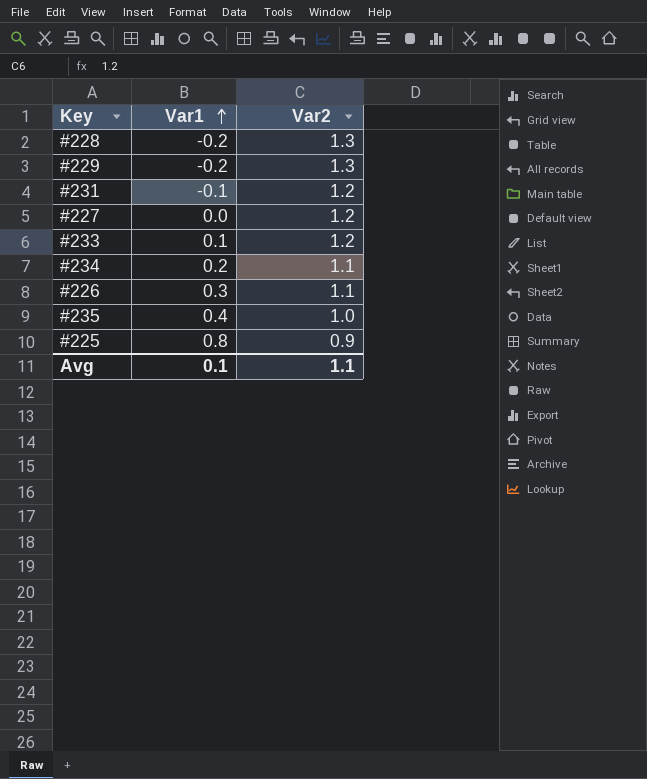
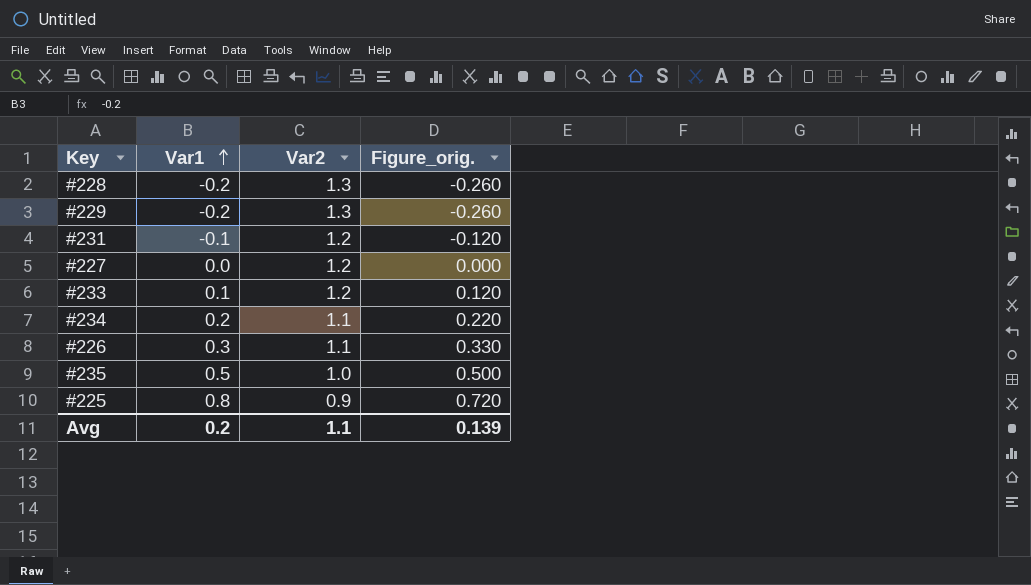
column Figure_orig. | formula: none -> [Var1] * [Var2]
#235 | Var1: 0.4 -> 0.5
Avg | Var1: 0.1 -> 0.2

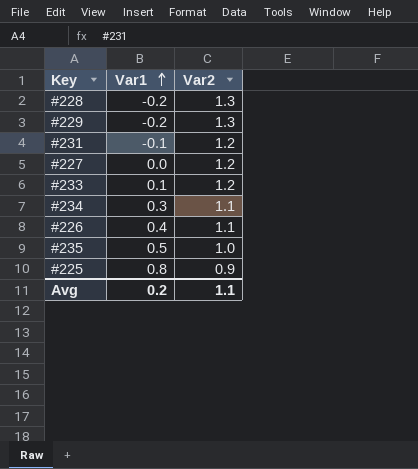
column Figure_orig. | formula: [Var1] * [Var2] -> none
#234 | Var1: 0.2 -> 0.3
#226 | Var1: 0.3 -> 0.4

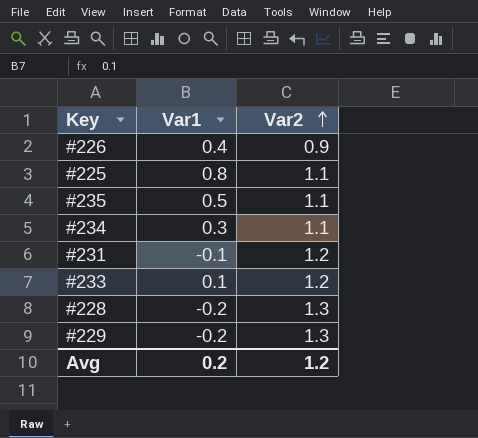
row order: Var1 ascending -> Var2 ascending
row #227: 0.0 | 1.2 -> none
#226 | Var2: 1.1 -> 0.9
#225 | Var2: 0.9 -> 1.1
#235 | Var2: 1.0 -> 1.1
Avg | Var2: 1.1 -> 1.2

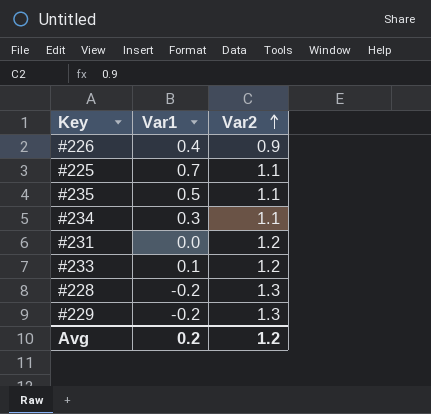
#225 | Var1: 0.8 -> 0.7
#231 | Var1: -0.1 -> 0.0

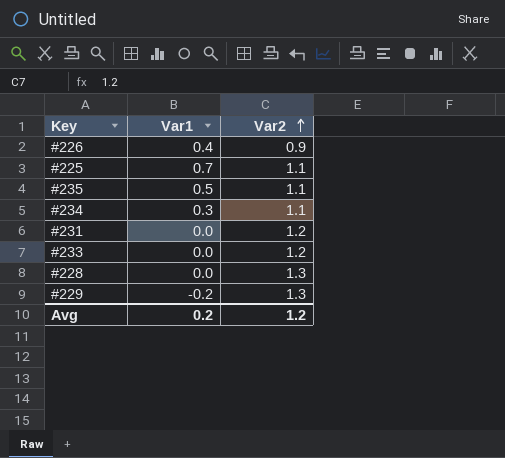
#233 | Var1: 0.1 -> 0.0
#228 | Var1: -0.2 -> 0.0

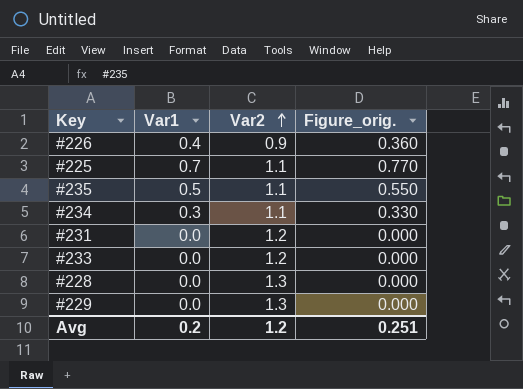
column Figure_orig. | formula: none -> [Var1] * [Var2]
#229 | Var1: -0.2 -> 0.0

